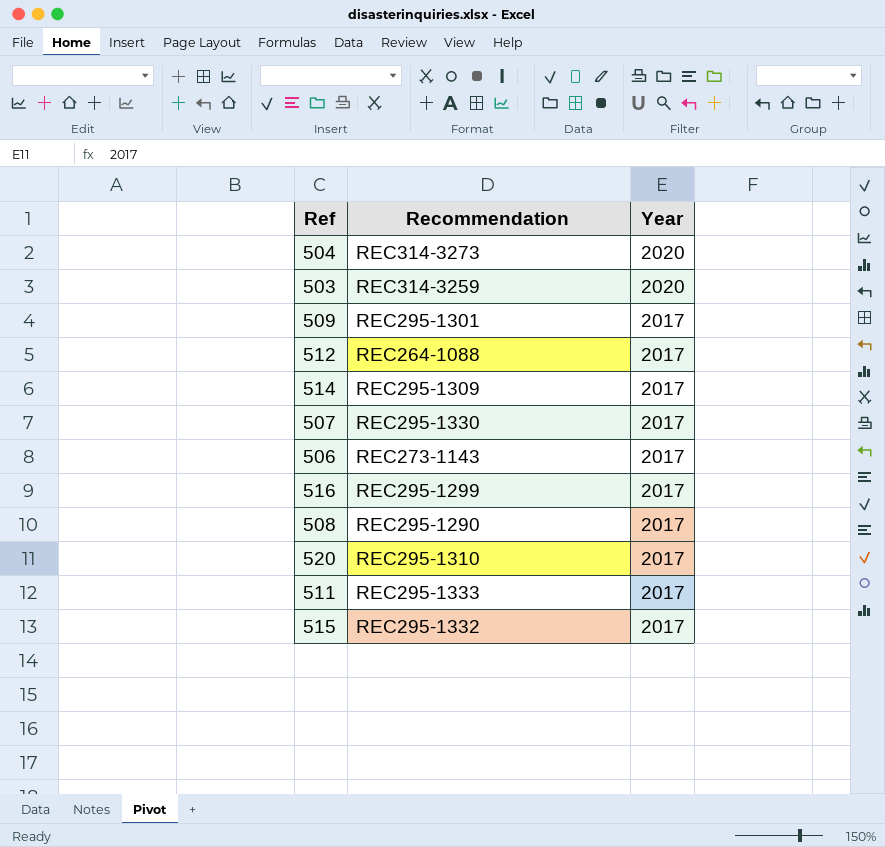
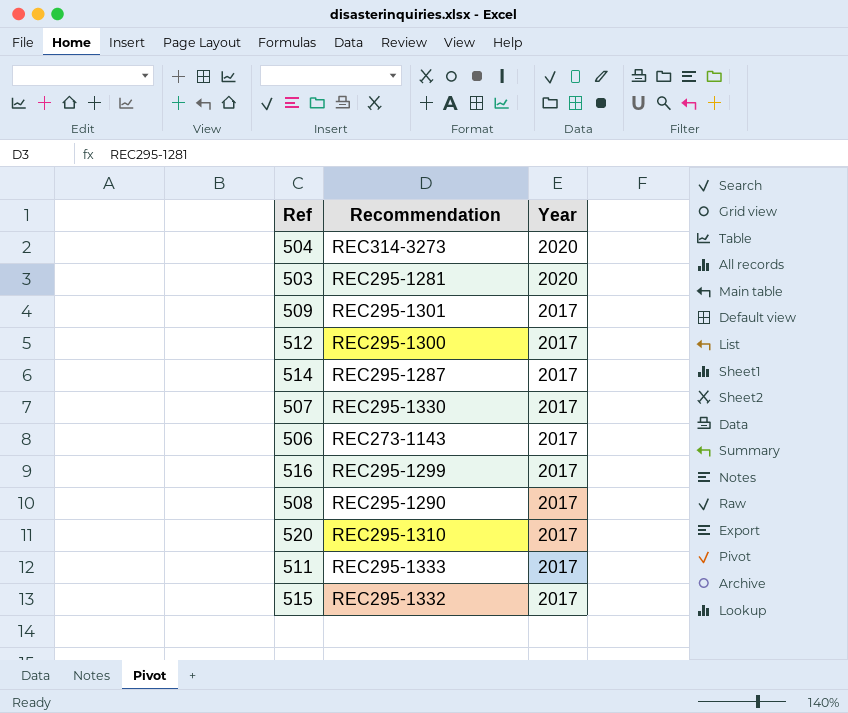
503 | Recommendation: REC314-3259 -> REC295-1281
512 | Recommendation: REC264-1088 -> REC295-1300
514 | Recommendation: REC295-1309 -> REC295-1287

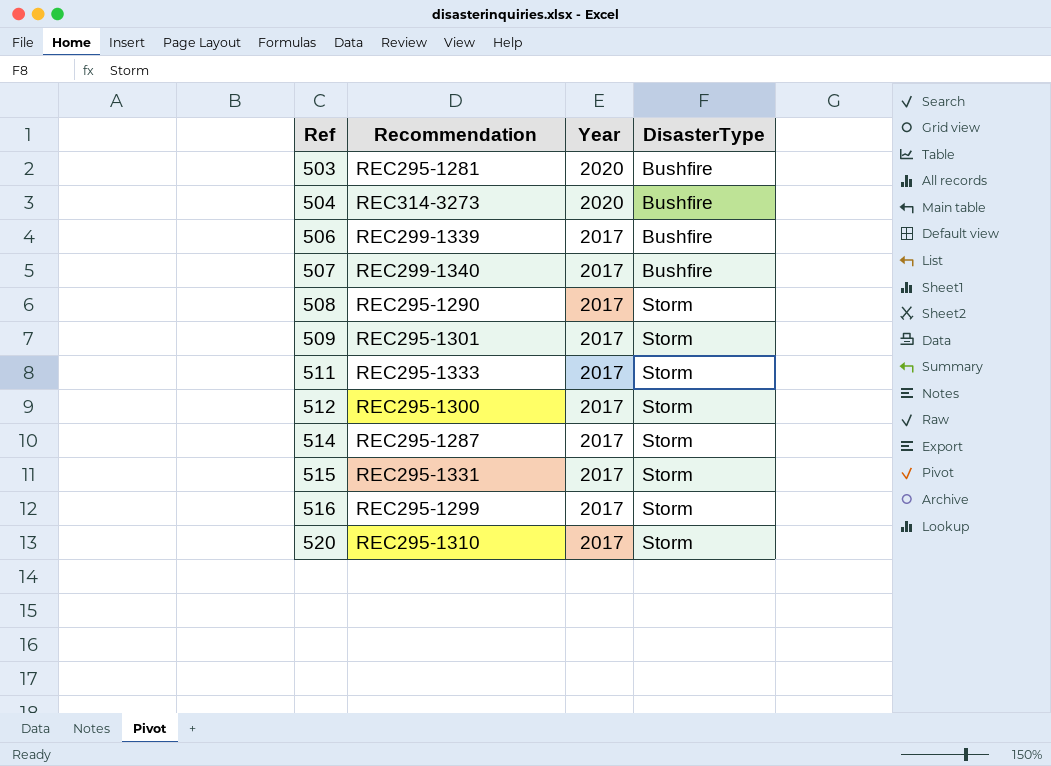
row order: Year descending -> Ref ascending
column DisasterType | position: none -> 4
506 | Recommendation: REC273-1143 -> REC299-1339
507 | Recommendation: REC295-1330 -> REC299-1340
515 | Recommendation: REC295-1332 -> REC295-1331

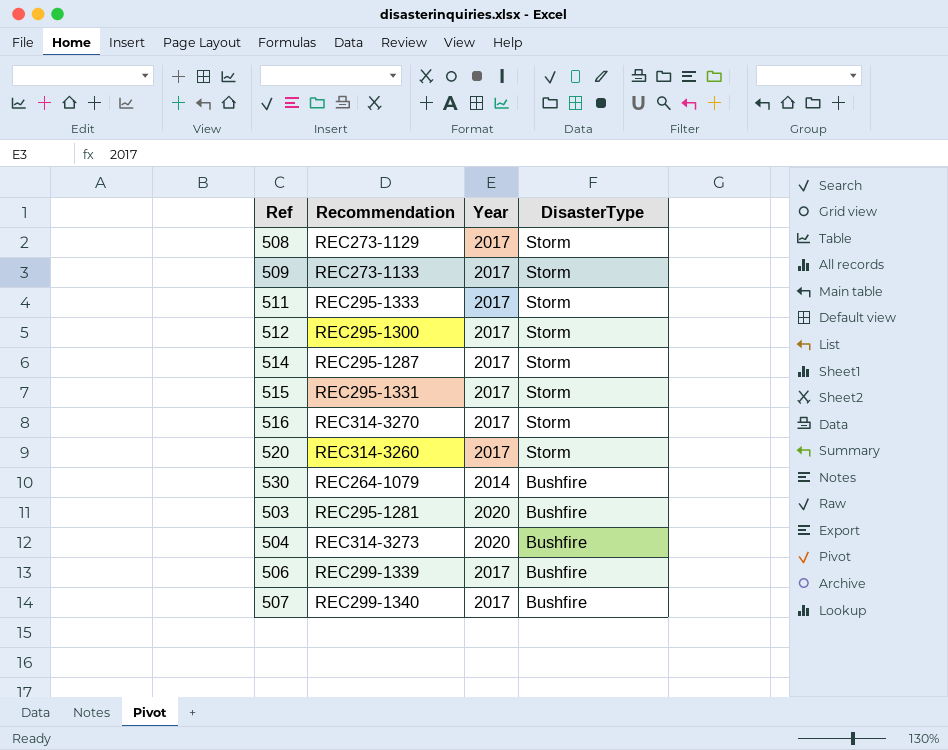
row order: Ref ascending -> DisasterType descending
508 | Recommendation: REC295-1290 -> REC273-1129
509 | Recommendation: REC295-1301 -> REC273-1133
516 | Recommendation: REC295-1299 -> REC314-3270
520 | Recommendation: REC295-1310 -> REC314-3260
row 530: none -> REC264-1079 | 2014 | Bushfire

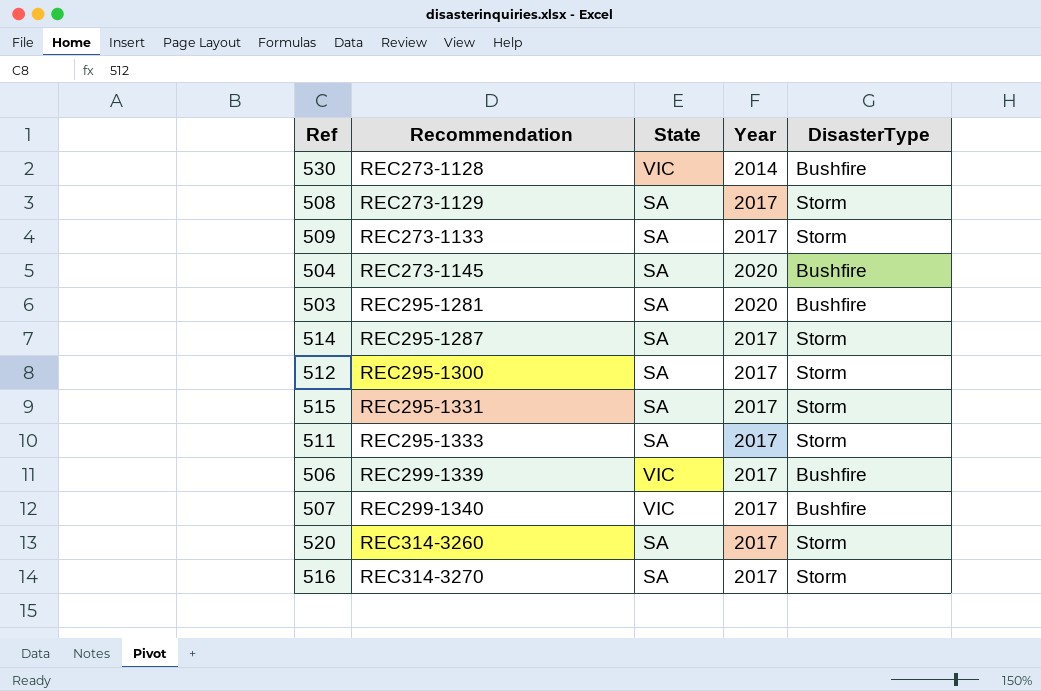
row order: DisasterType descending -> Recommendation ascending
column State | position: none -> 3
530 | Recommendation: REC264-1079 -> REC273-1128
504 | Recommendation: REC314-3273 -> REC273-1145

